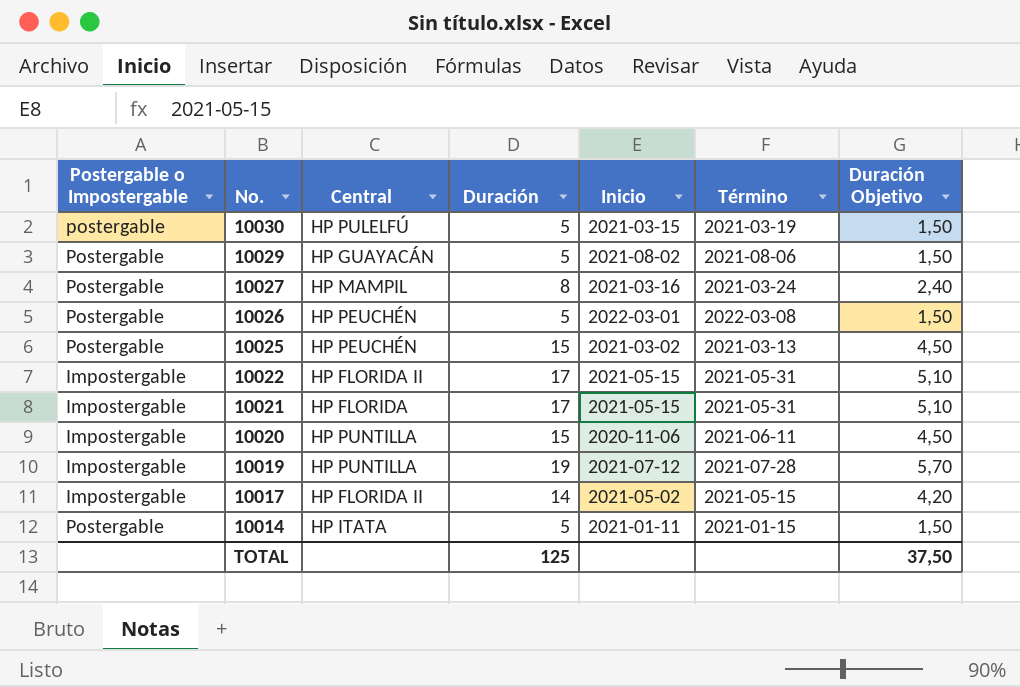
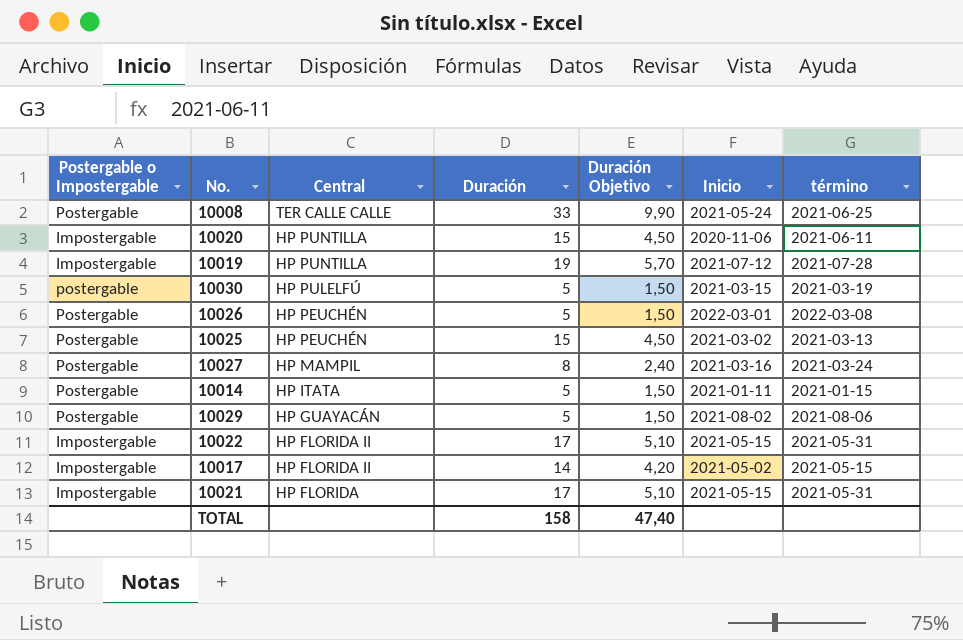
row order: No. descending -> Central descending
column Duración Objetivo | position: 7 -> 5
column name: Término -> término
row 10008: none -> Postergable | TER CALLE CALLE | 33 | 9,90 | 2021-05-24 | 2021-06-25
TOTAL | Duración: 125 -> 158
TOTAL | Duración Objetivo: 37,50 -> 47,40

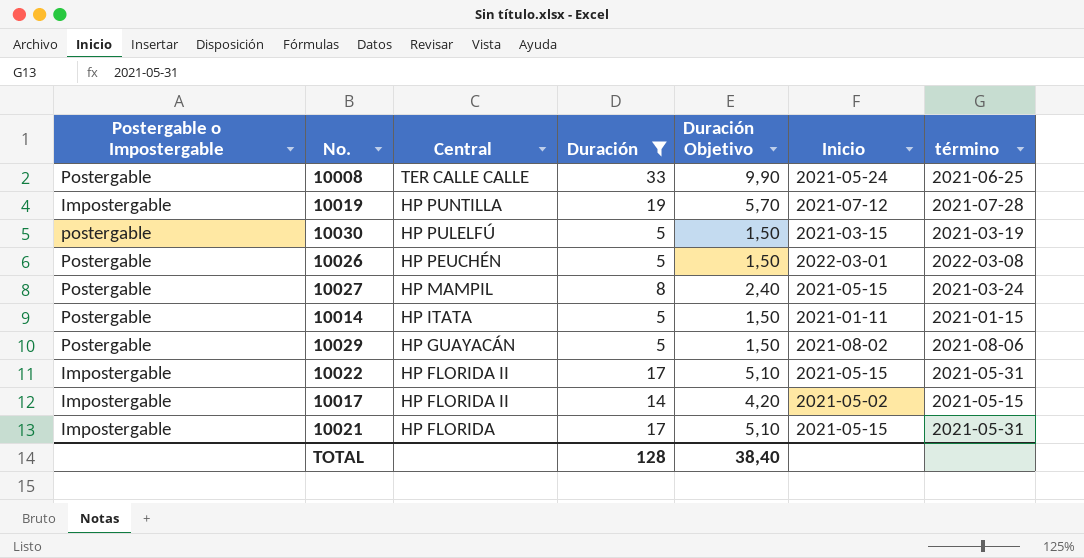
filter: none -> Duración != 15
10027 | Inicio: 2021-03-16 -> 2021-05-15
TOTAL | Duración: 158 -> 128
TOTAL | Duración Objetivo: 47,40 -> 38,40

